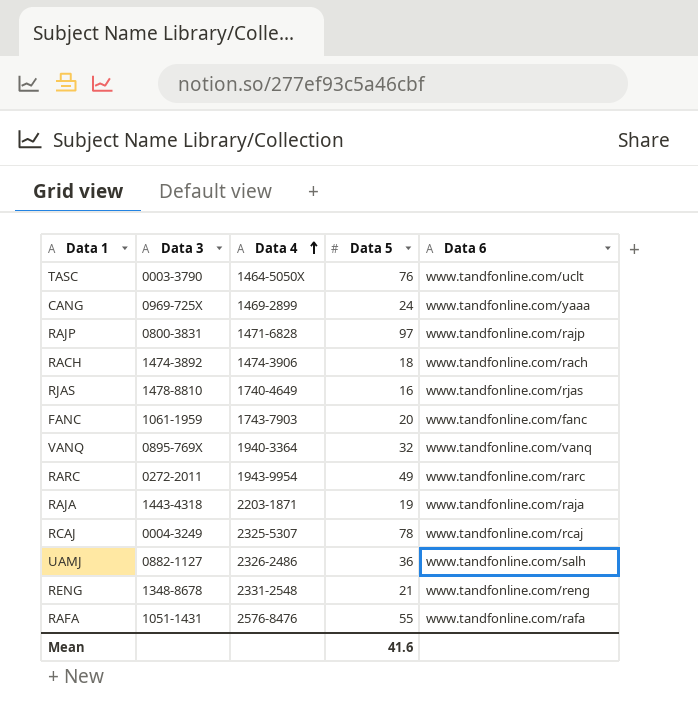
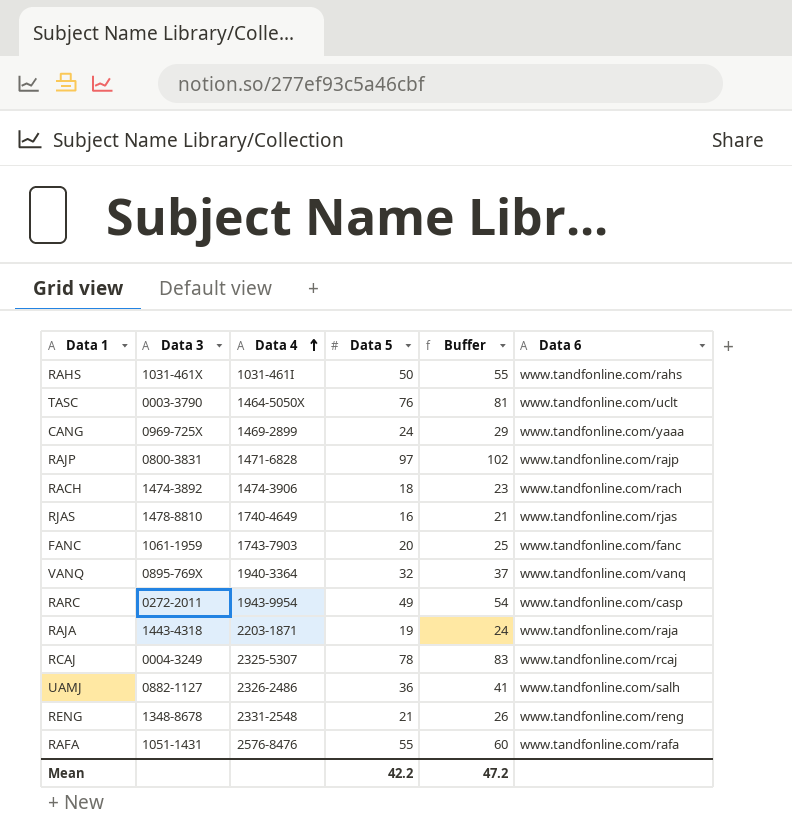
column Buffer | formula: none -> [Data 5] + 5
row RAHS: none -> 1031-461X | 1031-461I | 50 | 55 | www.tandfonline.com/rahs
RARC | Data 6: www.tandfonline.com/rarc -> www.tandfonline.com/casp
Mean | Data 5: 41.6 -> 42.2

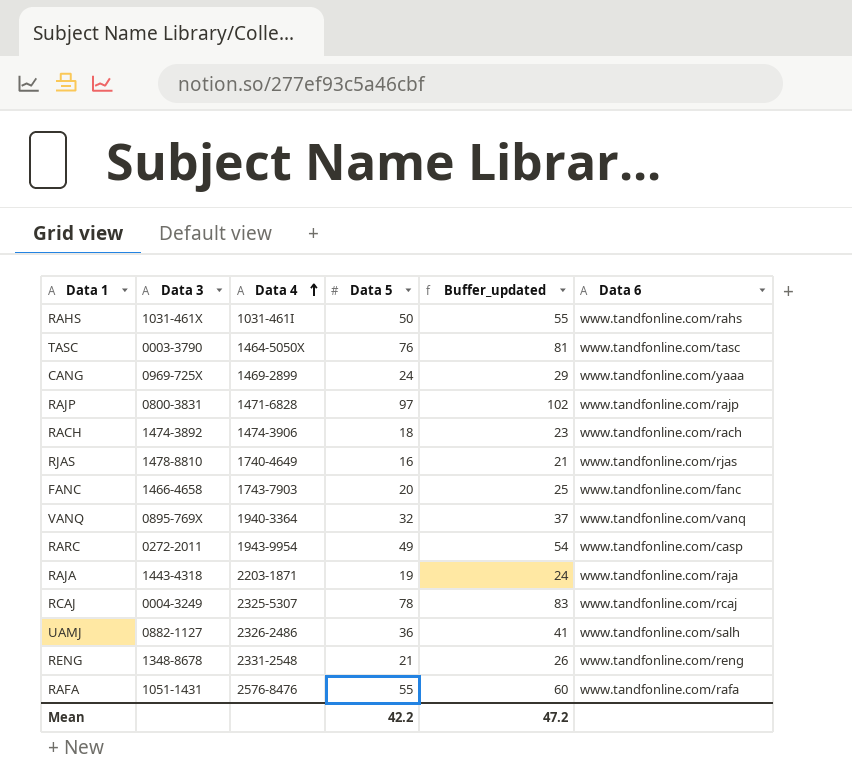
column name: Buffer -> Buffer_updated
TASC | Data 6: www.tandfonline.com/uclt -> www.tandfonline.com/tasc
FANC | Data 3: 1061-1959 -> 1466-4658

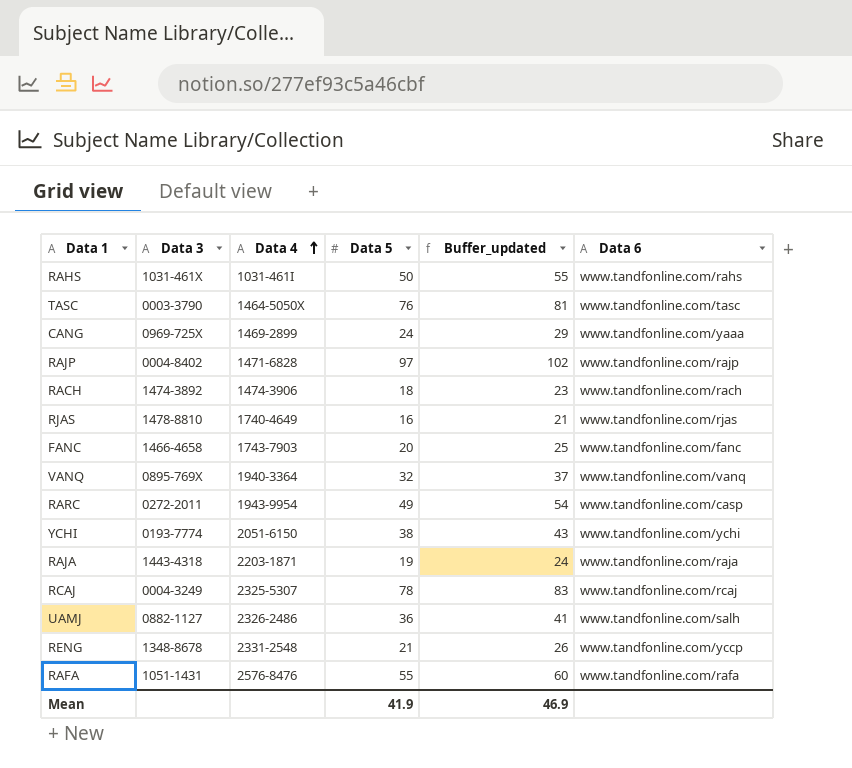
RAJP | Data 3: 0800-3831 -> 0004-8402
row YCHI: none -> 0193-7774 | 2051-6150 | 38 | 43 | www.tandfonline.com/ychi
RENG | Data 6: www.tandfonline.com/reng -> www.tandfonline.com/yccp
Mean | Data 5: 42.2 -> 41.9
Mean | Buffer_updated: 47.2 -> 46.9

